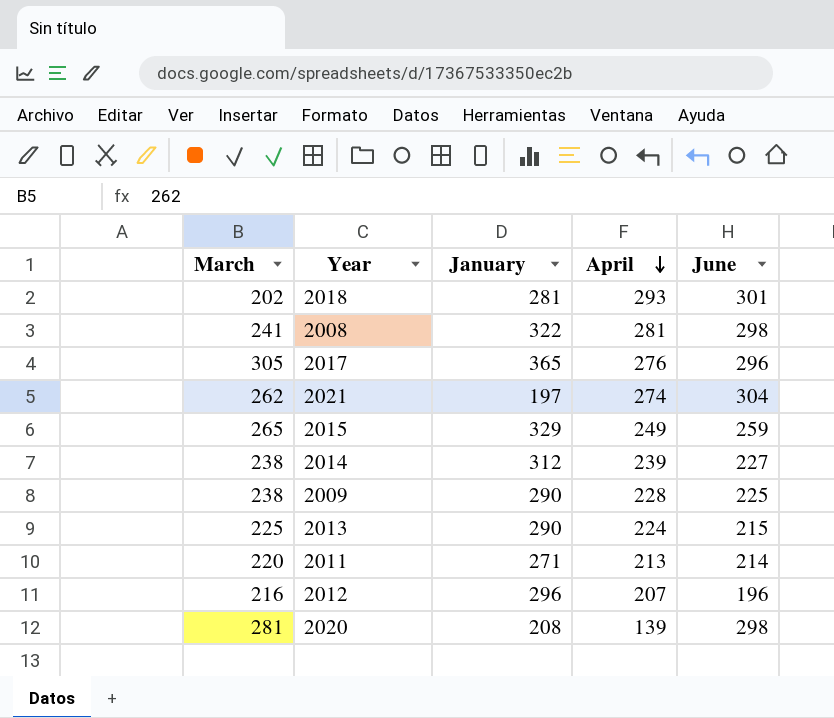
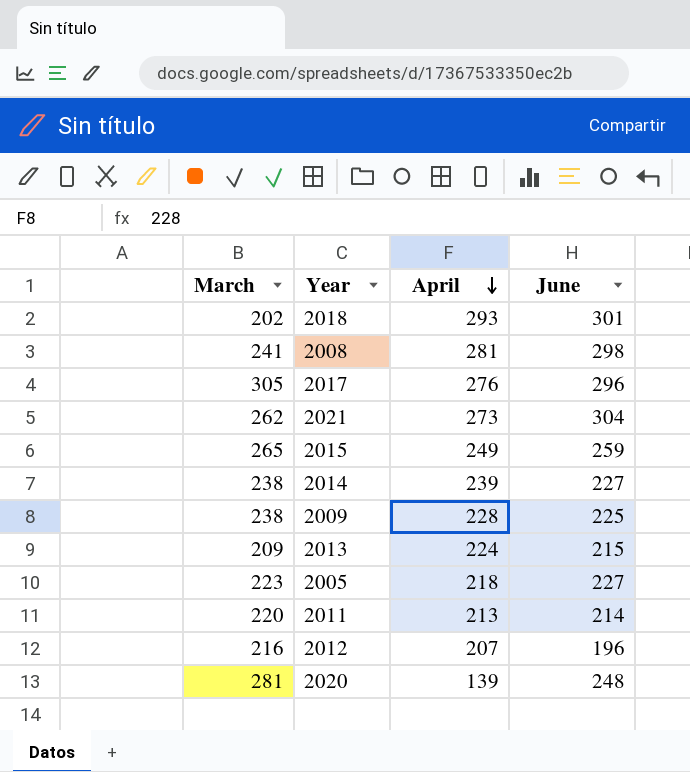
column January | position: 3 -> none
2021 | April: 274 -> 273
2013 | March: 225 -> 209
row 2005: none -> 223 | 218 | 227
2020 | June: 298 -> 248

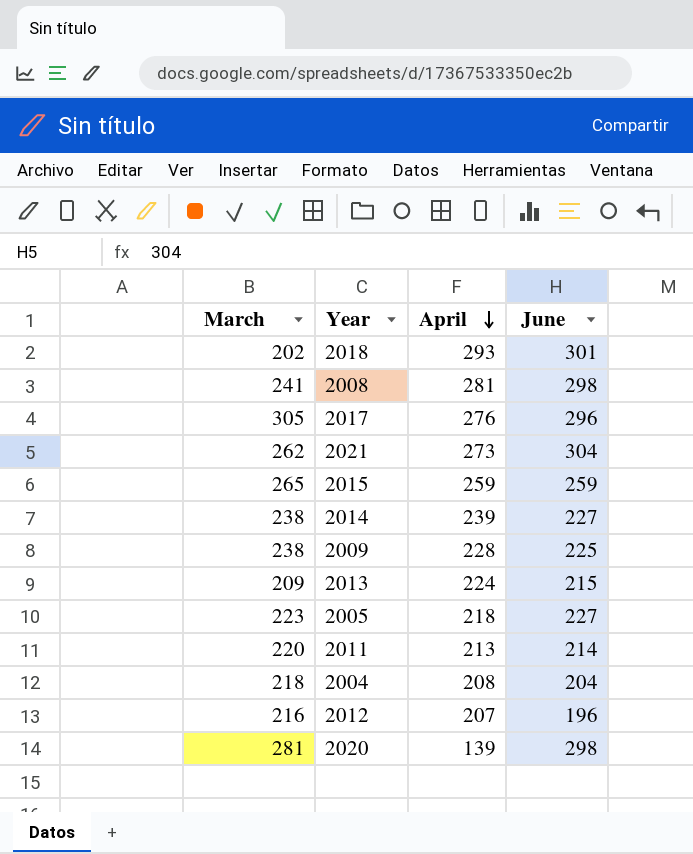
2015 | April: 249 -> 259
row 2004: none -> 218 | 208 | 204
2020 | June: 248 -> 298

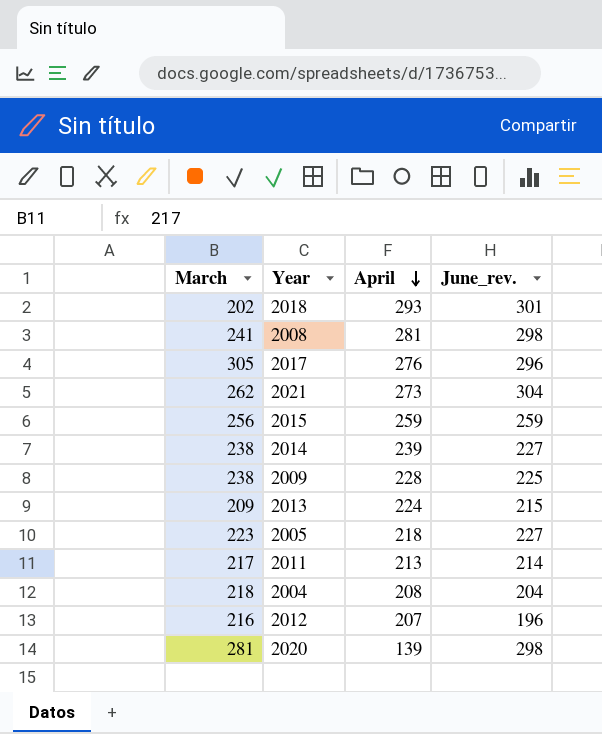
column name: June -> June_rev.
2015 | March: 265 -> 256
2011 | March: 220 -> 217

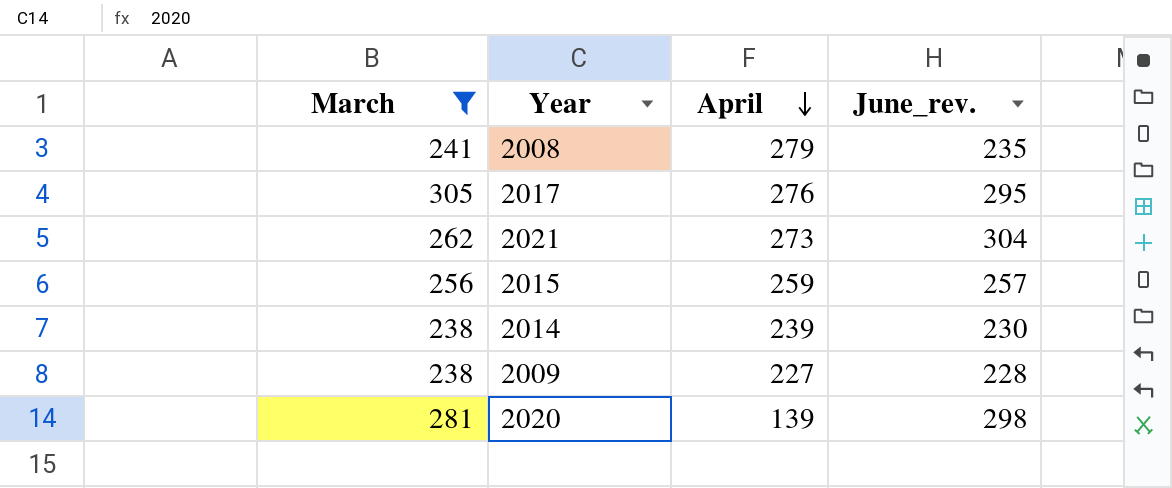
filter: none -> March >= 238
2008 | April: 281 -> 279
2008 | June_rev.: 298 -> 235
2017 | June_rev.: 296 -> 295
2015 | June_rev.: 259 -> 257
2014 | June_rev.: 227 -> 230
2009 | April: 228 -> 227
2009 | June_rev.: 225 -> 228

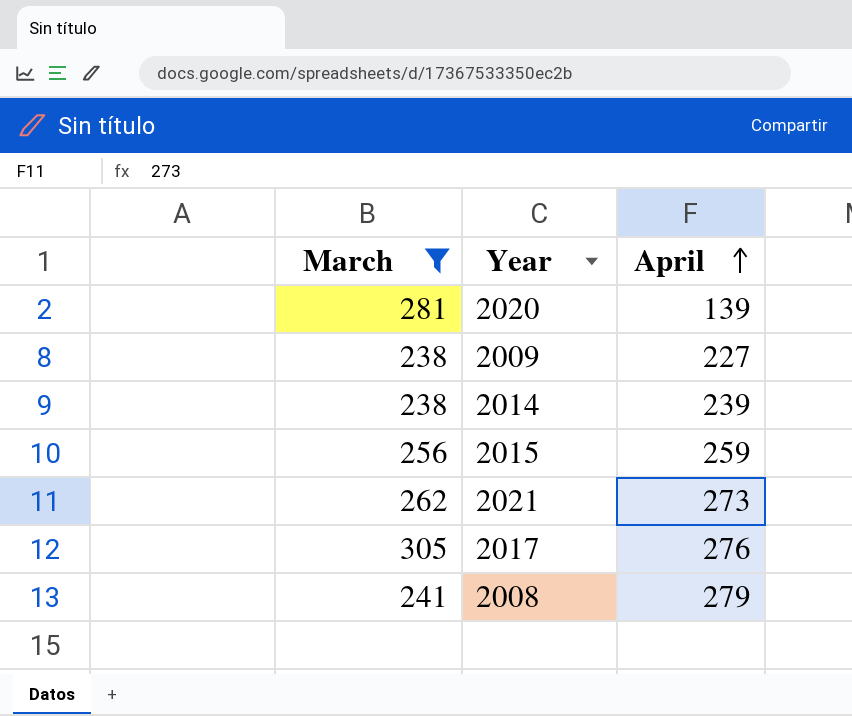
row order: April descending -> April ascending
column June_rev. | position: 4 -> none

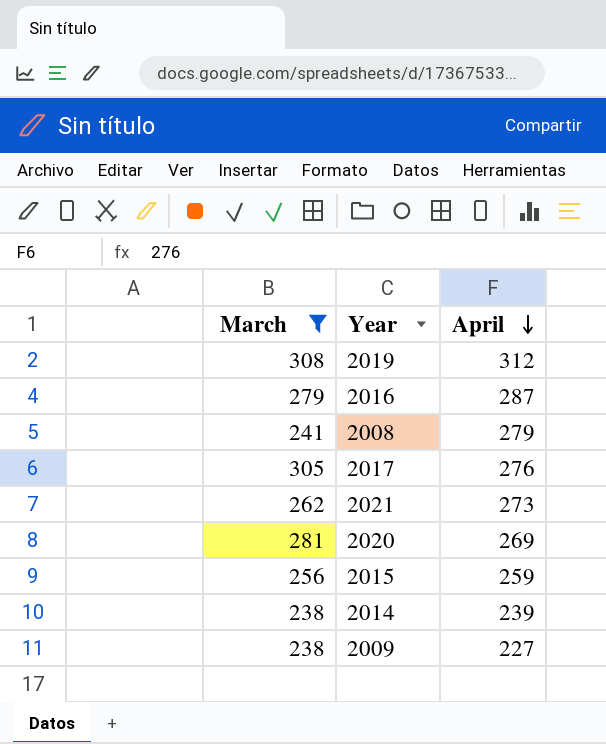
row order: April ascending -> April descending
row 2019: none -> 308 | 312
row 2016: none -> 279 | 287
2020 | April: 139 -> 269

